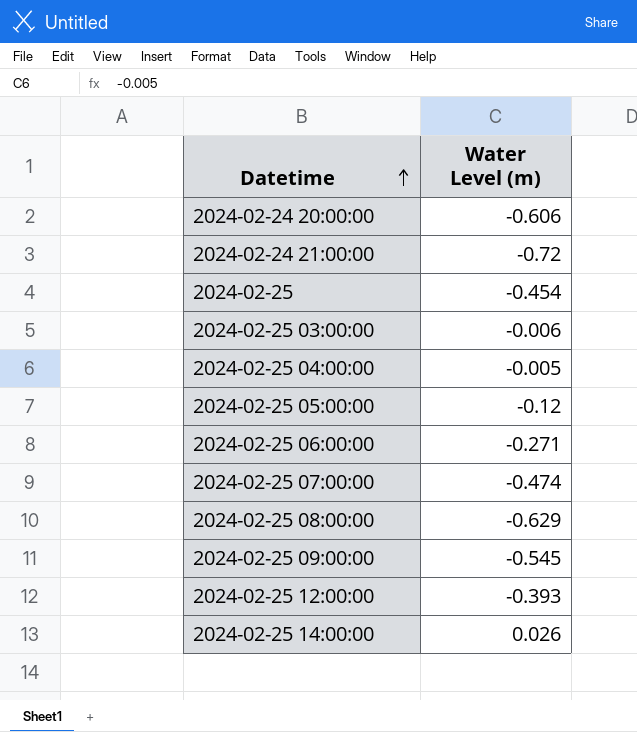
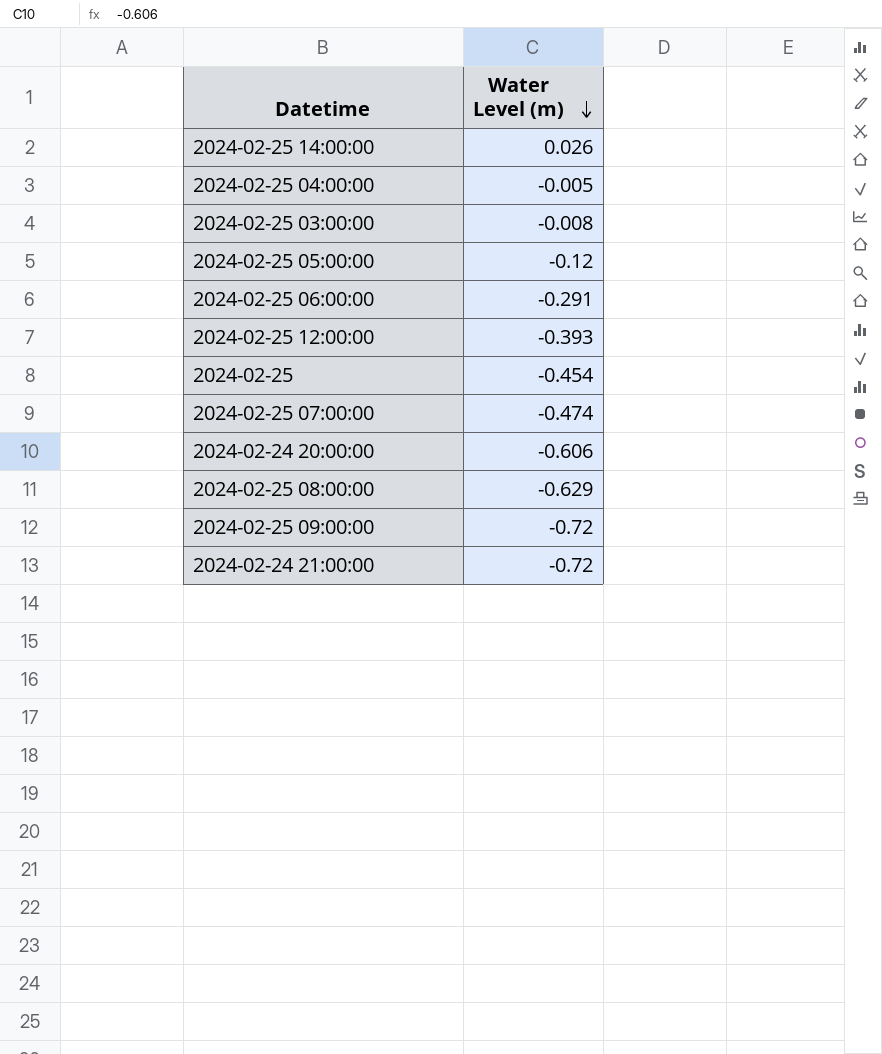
row order: Datetime ascending -> Water Level (m) descending
2024-02-25 03:00:00 | Water Level (m): -0.006 -> -0.008
2024-02-25 06:00:00 | Water Level (m): -0.271 -> -0.291
2024-02-25 09:00:00 | Water Level (m): -0.545 -> -0.72

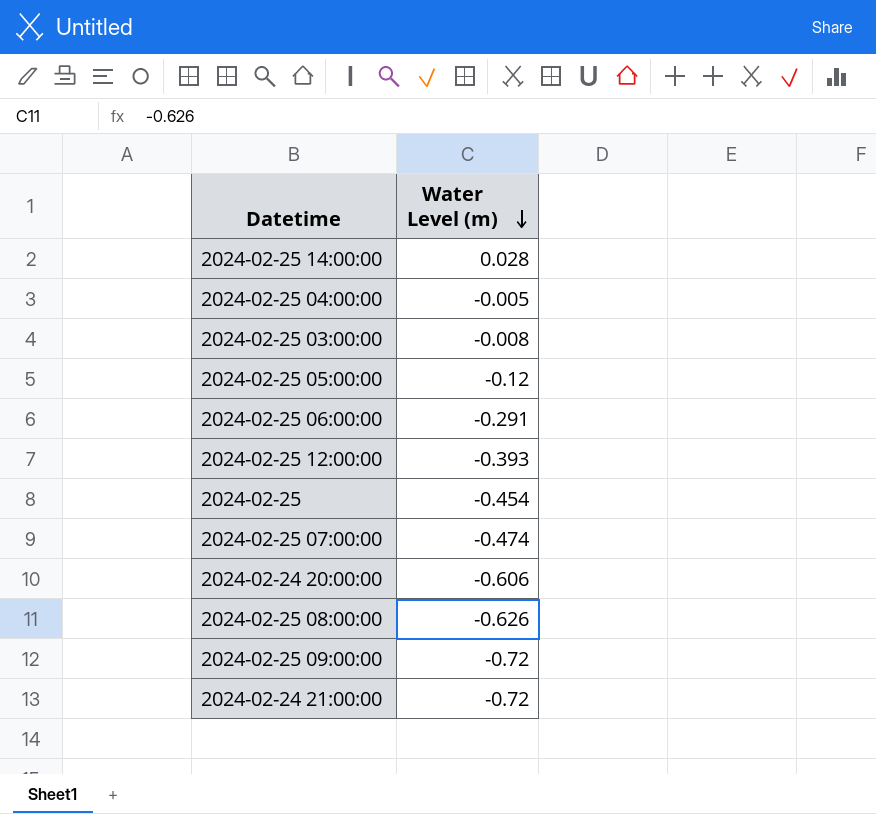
2024-02-25 14:00:00 | Water Level (m): 0.026 -> 0.028
2024-02-25 08:00:00 | Water Level (m): -0.629 -> -0.626

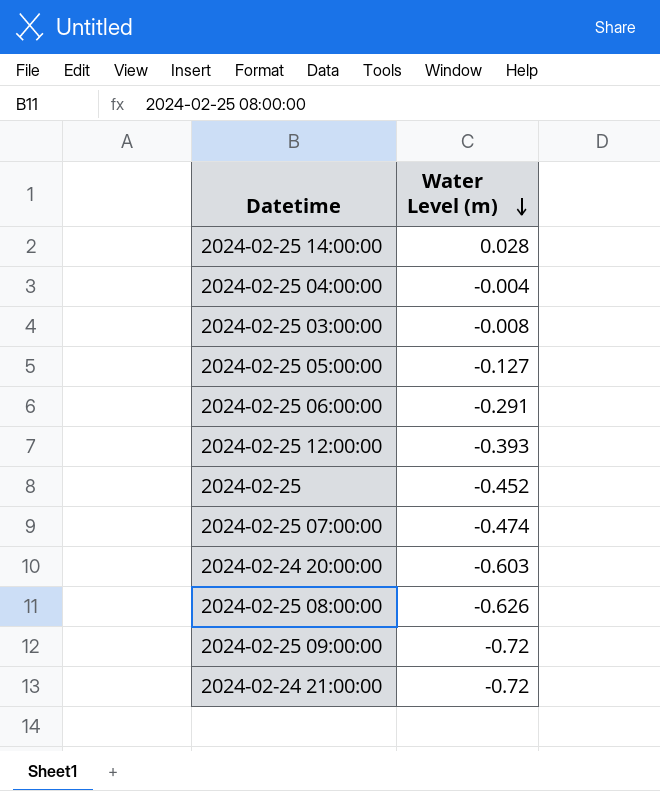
2024-02-25 04:00:00 | Water Level (m): -0.005 -> -0.004
2024-02-25 05:00:00 | Water Level (m): -0.12 -> -0.127
2024-02-25 | Water Level (m): -0.454 -> -0.452
2024-02-24 20:00:00 | Water Level (m): -0.606 -> -0.603

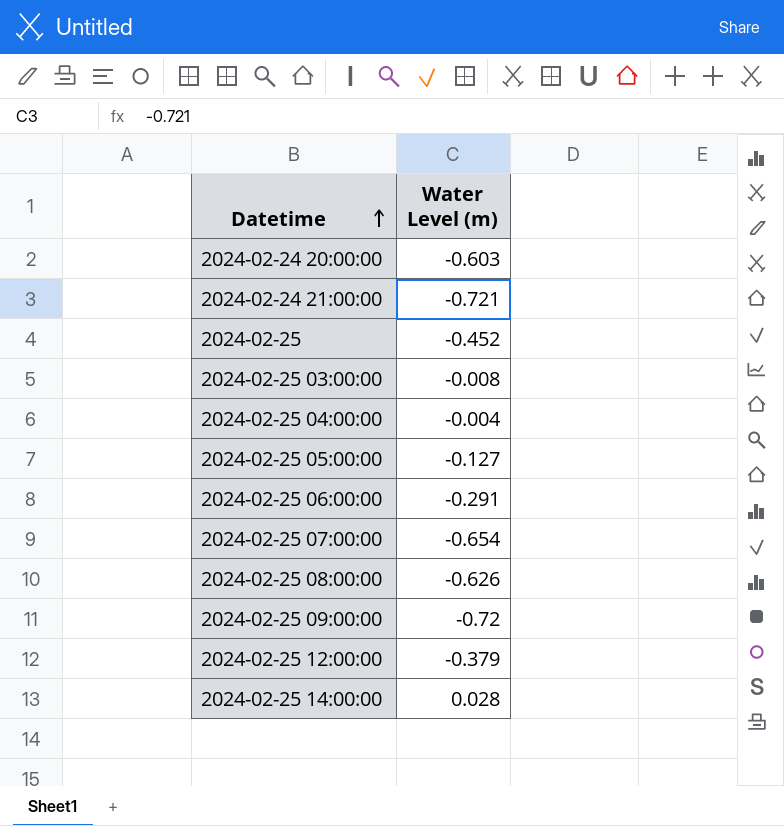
row order: Water Level (m) descending -> Datetime ascending
2024-02-24 21:00:00 | Water Level (m): -0.72 -> -0.721
2024-02-25 07:00:00 | Water Level (m): -0.474 -> -0.654
2024-02-25 12:00:00 | Water Level (m): -0.393 -> -0.379

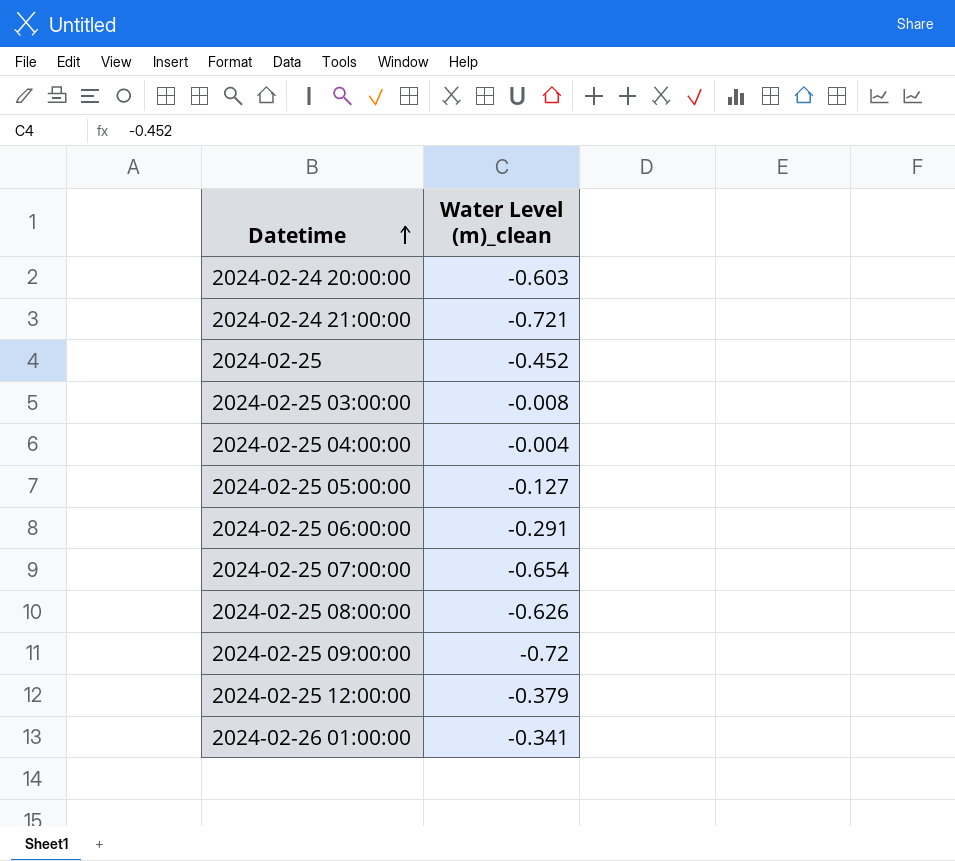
column name: Water Level (m) -> Water Level (m)_clean
row 2024-02-25 14:00:00: 0.028 -> none
row 2024-02-26 01:00:00: none -> -0.341

